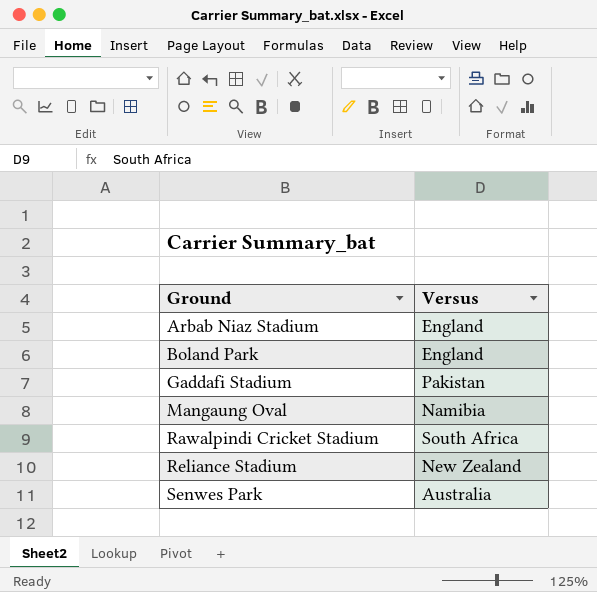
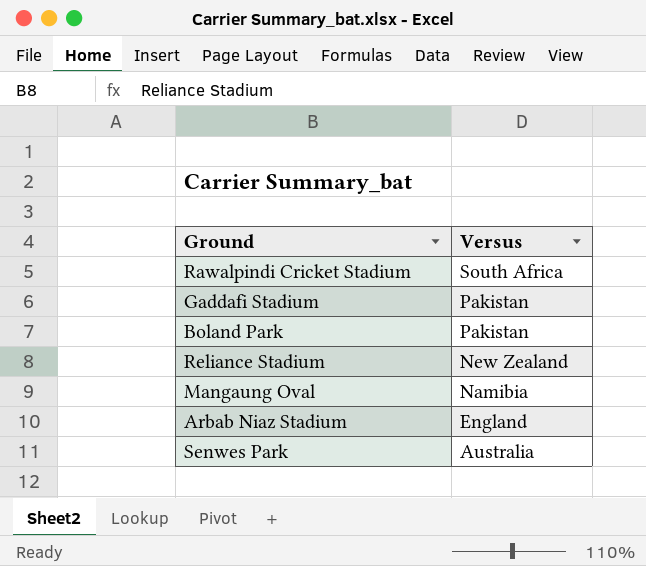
row order: Ground ascending -> Versus descending
Boland Park | Versus: England -> Pakistan

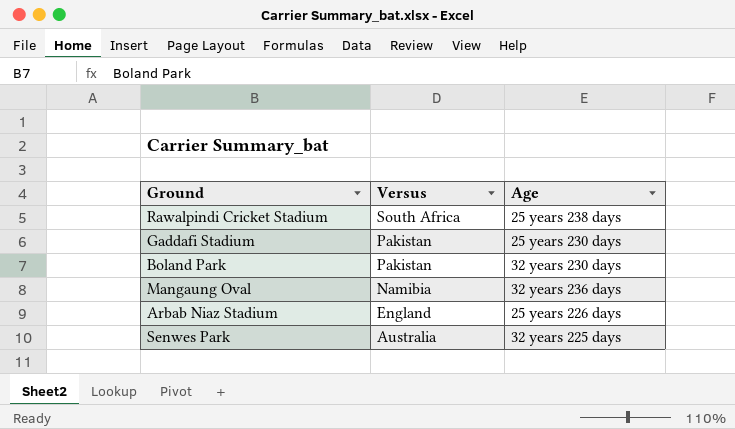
column Age | position: none -> 3
row Reliance Stadium: New Zealand -> none

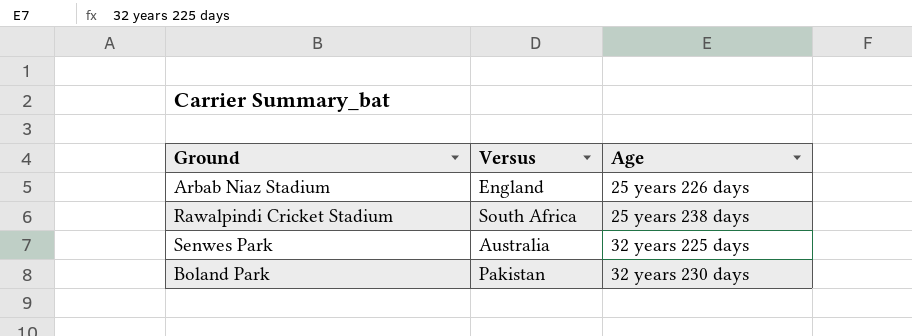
row order: Versus descending -> Age ascending
row Gaddafi Stadium: Pakistan | 25 years 230 days -> none
row Mangaung Oval: Namibia | 32 years 236 days -> none

